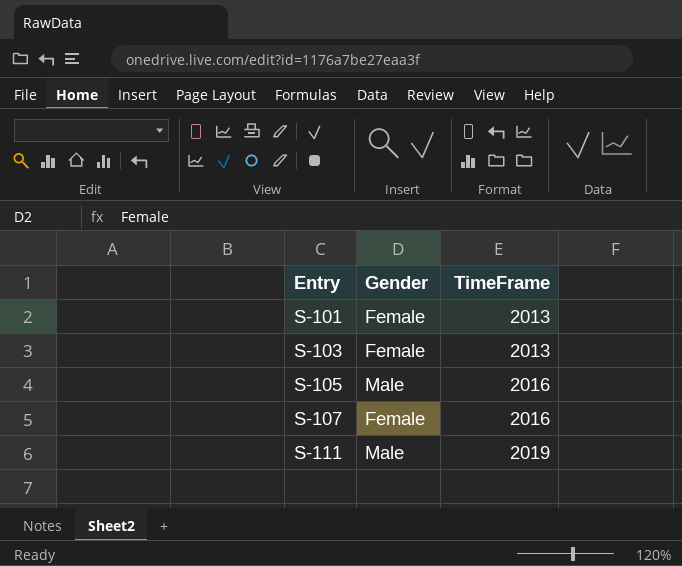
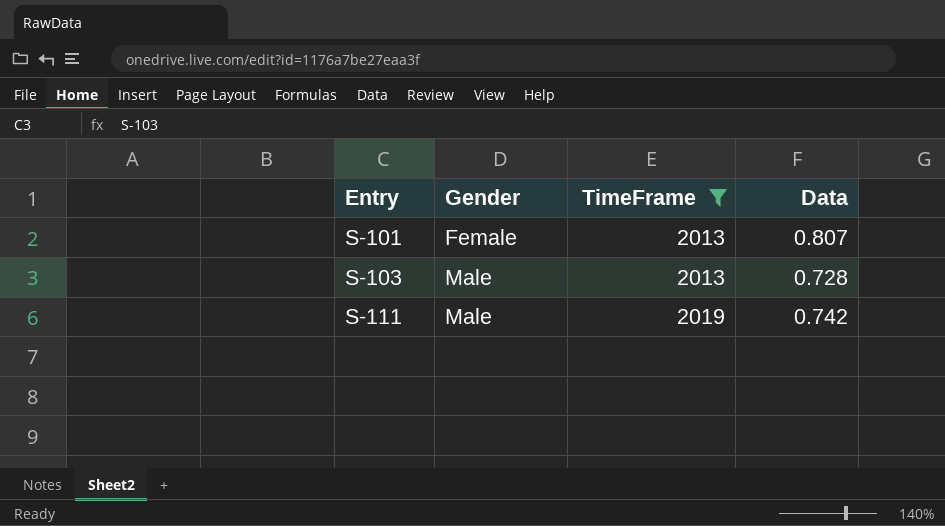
filter: none -> TimeFrame != 2016
column Data | position: none -> 4
S-103 | Gender: Female -> Male

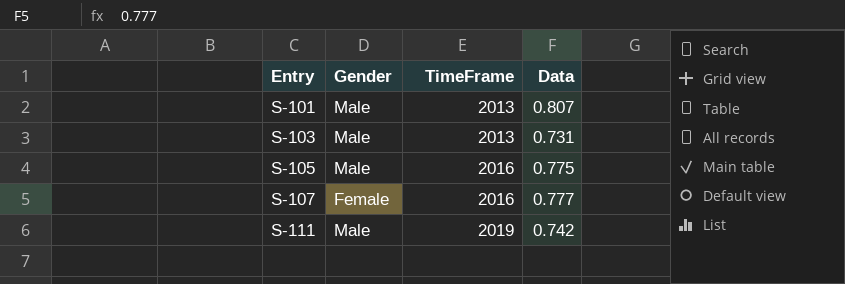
filter: TimeFrame != 2016 -> none
S-101 | Gender: Female -> Male
S-103 | Data: 0.728 -> 0.731

